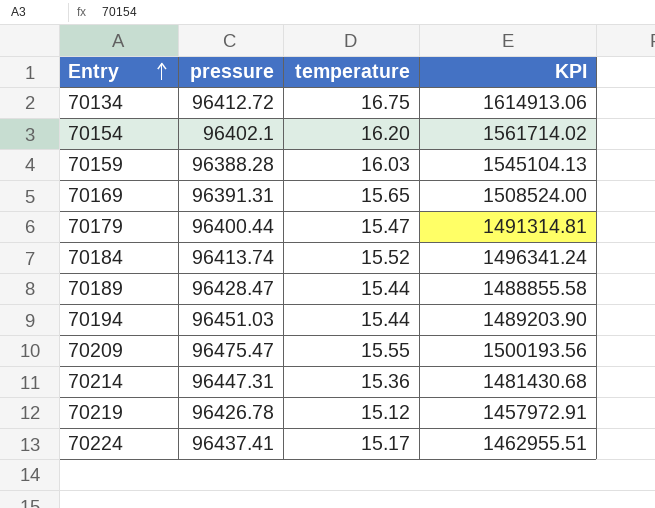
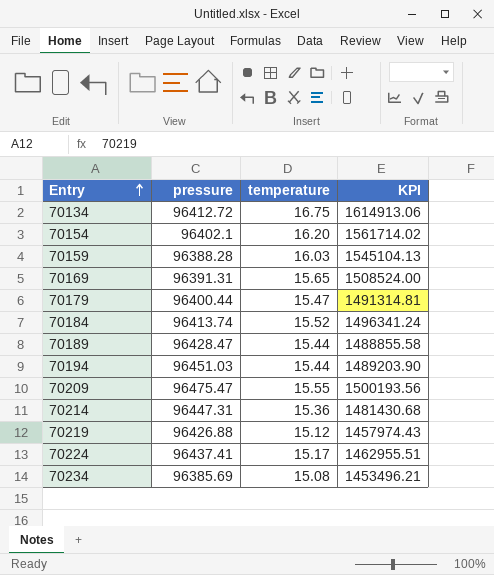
70219 | pressure: 96426.78 -> 96426.88
70219 | KPI: 1457972.91 -> 1457974.43
row 70234: none -> 96385.69 | 15.08 | 1453496.21

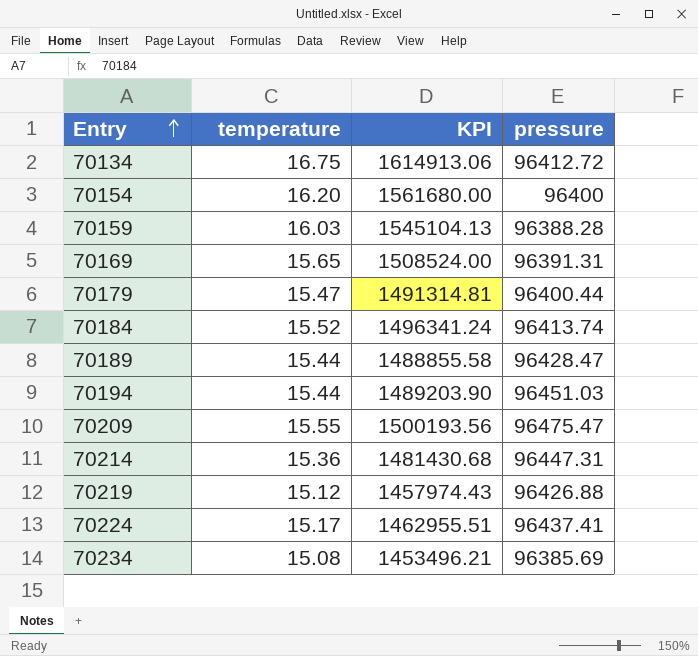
column pressure | position: 2 -> 4
70154 | KPI: 1561714.02 -> 1561680.00
70154 | pressure: 96402.1 -> 96400

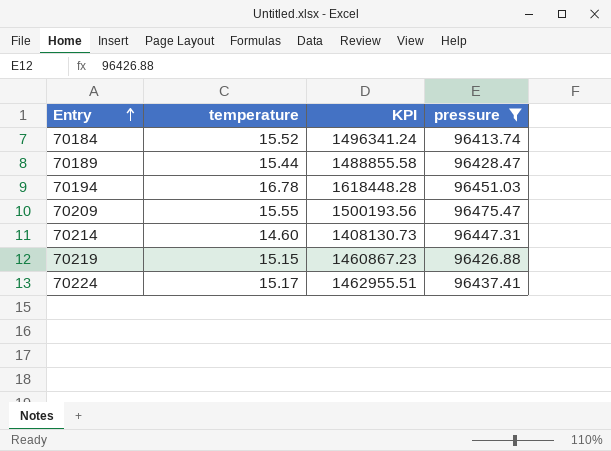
filter: none -> pressure >= 96413.74
70194 | temperature: 15.44 -> 16.78
70194 | KPI: 1489203.90 -> 1618448.28
70214 | temperature: 15.36 -> 14.60
70214 | KPI: 1481430.68 -> 1408130.73
70219 | temperature: 15.12 -> 15.15
70219 | KPI: 1457974.43 -> 1460867.23

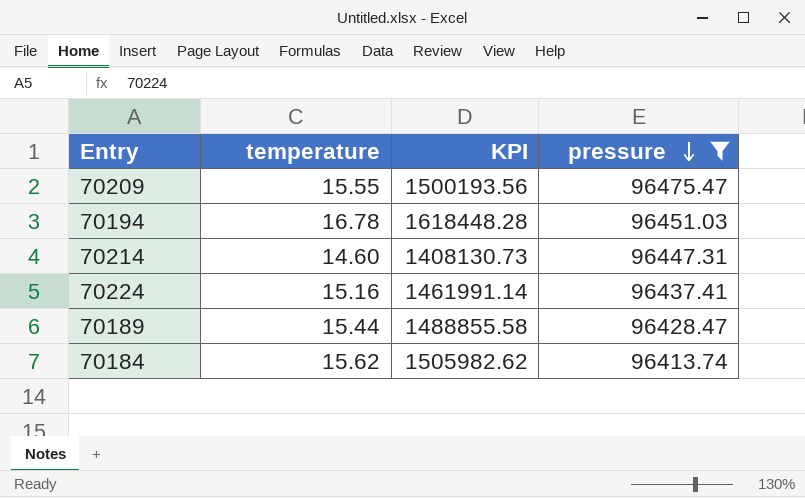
row order: Entry ascending -> pressure descending
row 70219: 15.15 | 1460867.23 | 96426.88 -> none
70224 | temperature: 15.17 -> 15.16
70224 | KPI: 1462955.51 -> 1461991.14
70184 | temperature: 15.52 -> 15.62
70184 | KPI: 1496341.24 -> 1505982.62

